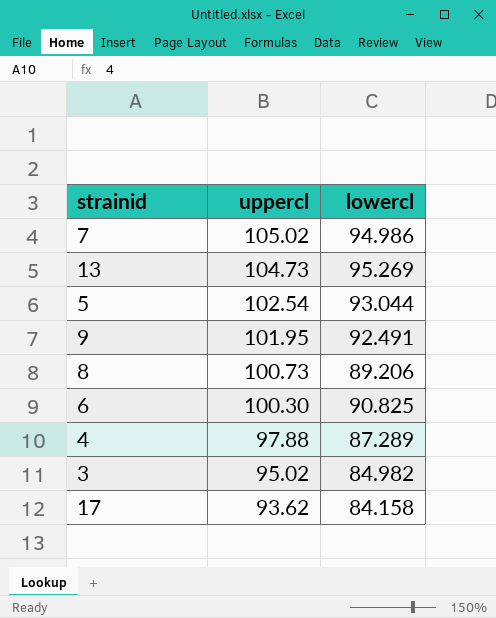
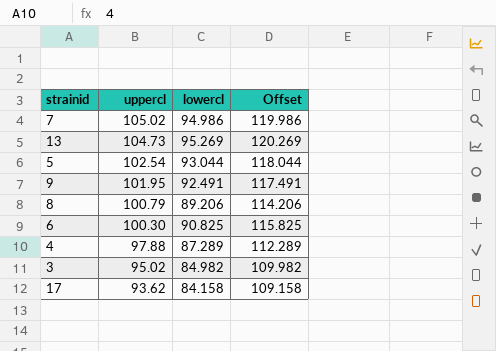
column Offset | formula: none -> [lowercl] + 25
8 | uppercl: 100.73 -> 100.79

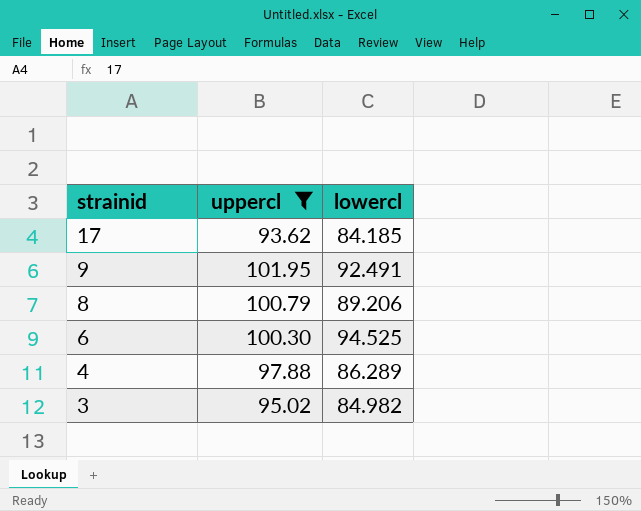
filter: none -> uppercl <= 101.95
row order: uppercl descending -> strainid descending
column Offset | formula: [lowercl] + 25 -> none
17 | lowercl: 84.158 -> 84.185
6 | lowercl: 90.825 -> 94.525
4 | lowercl: 87.289 -> 86.289

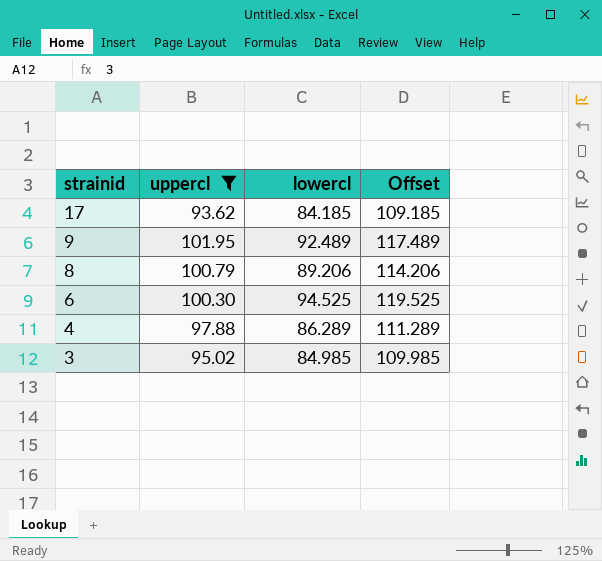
column Offset | formula: none -> [lowercl] + 25
9 | lowercl: 92.491 -> 92.489
3 | lowercl: 84.982 -> 84.985

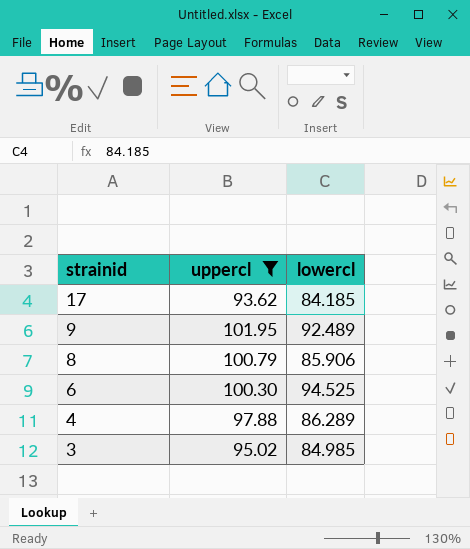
column Offset | formula: [lowercl] + 25 -> none
8 | lowercl: 89.206 -> 85.906

